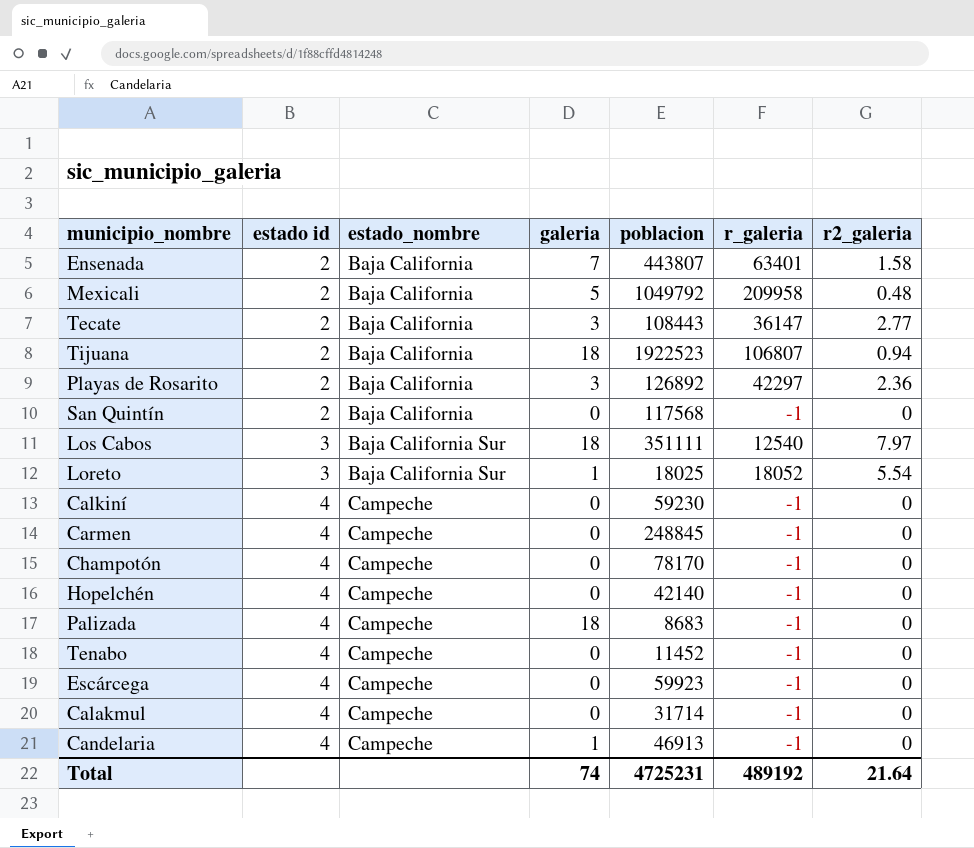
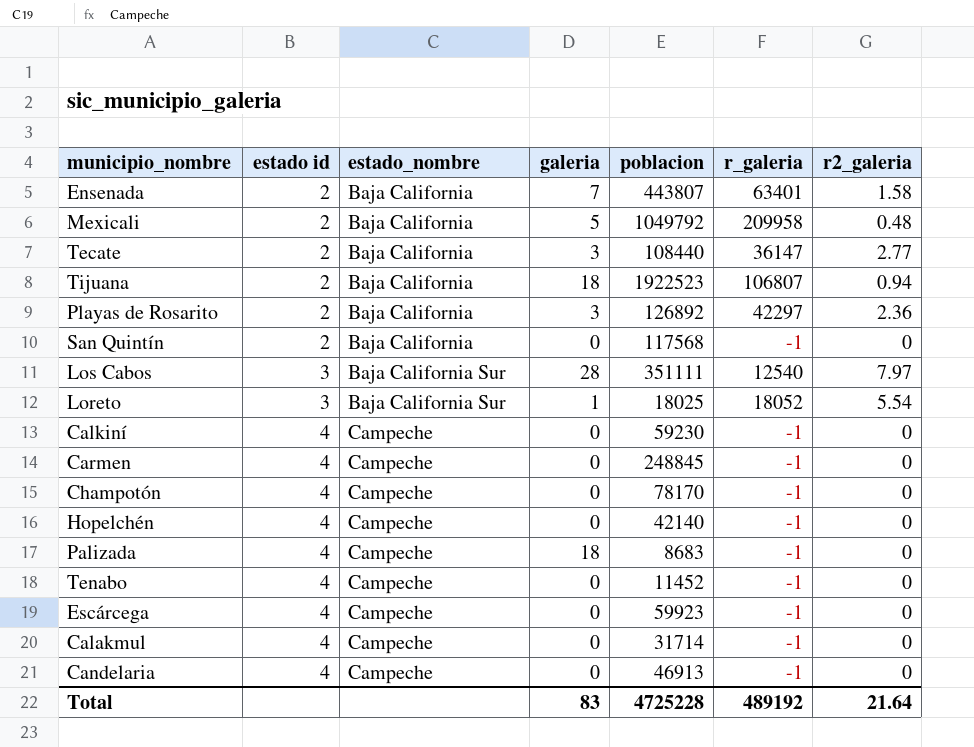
Tecate | poblacion: 108443 -> 108440
Los Cabos | galeria: 18 -> 28
Candelaria | galeria: 1 -> 0
Total | galeria: 74 -> 83
Total | poblacion: 4725231 -> 4725228

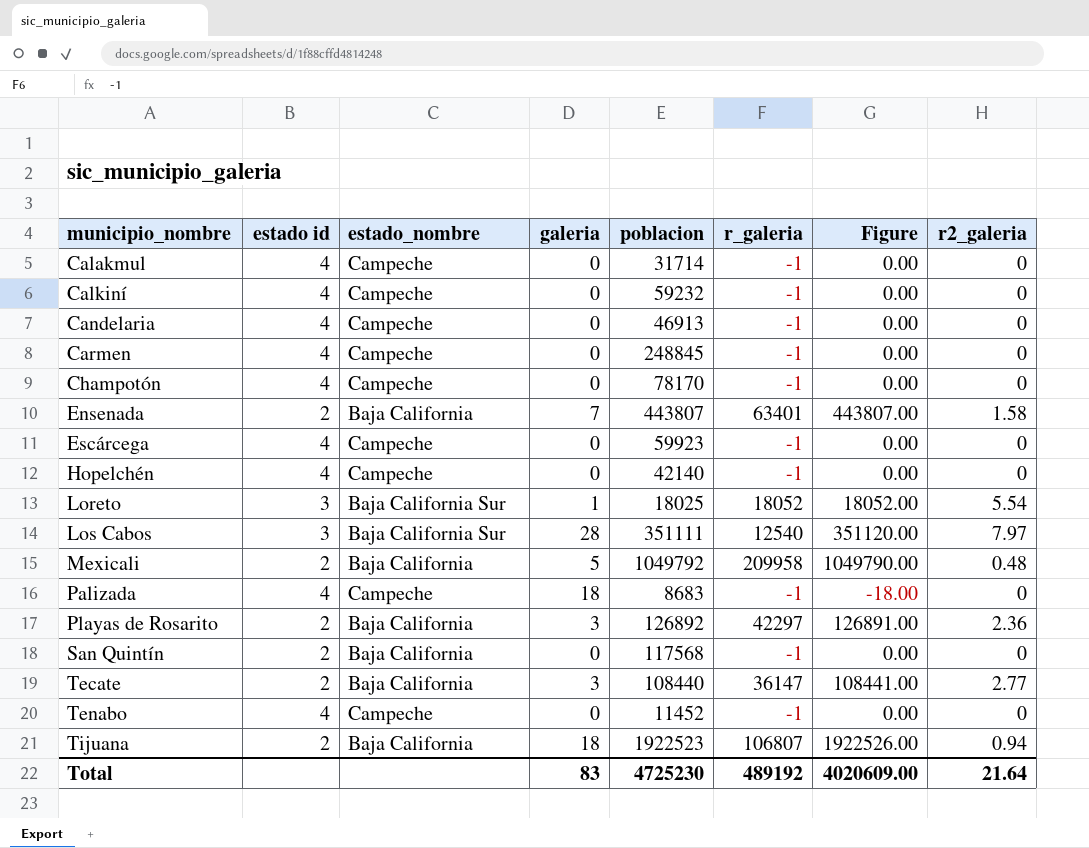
row order: estado id ascending -> municipio_nombre ascending
column Figure | formula: none -> [galeria] * [r_galeria]
Calkiní | poblacion: 59230 -> 59232
Total | poblacion: 4725228 -> 4725230

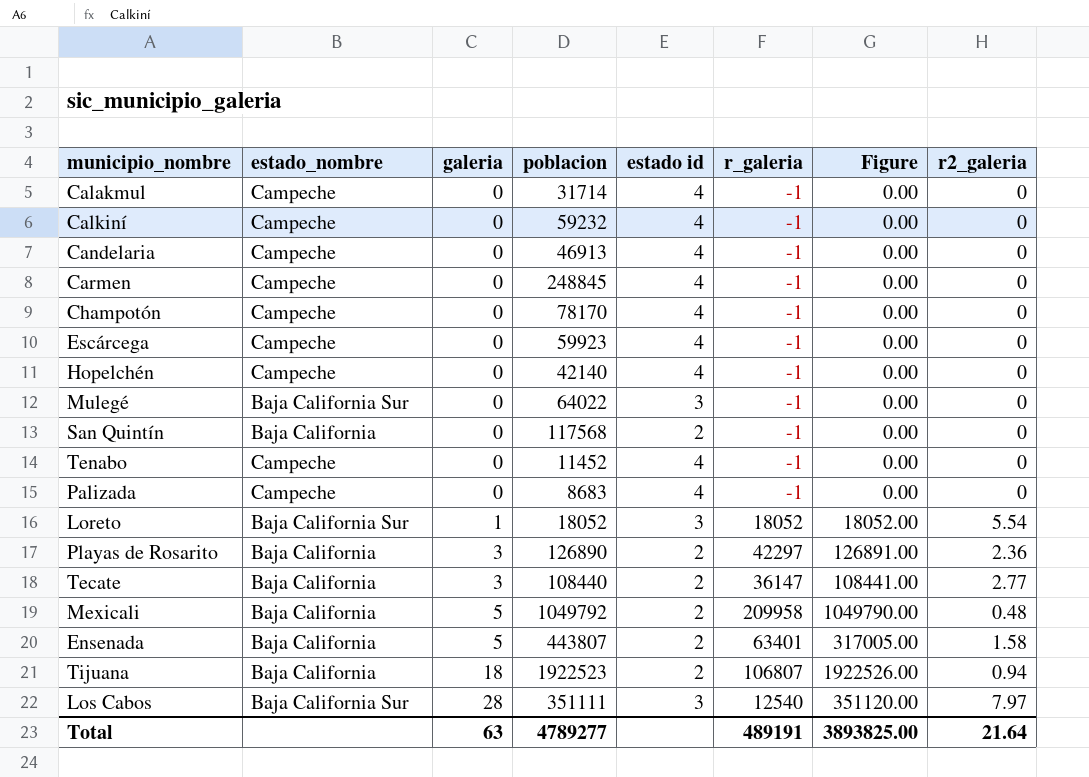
row order: municipio_nombre ascending -> galeria ascending
column estado id | position: 2 -> 5
row Mulegé: none -> Baja California Sur | 0 | 64022 | 3 | -1 | 0.00 | 0
Palizada | galeria: 18 -> 0
Palizada | Figure: -18.00 -> 0.00
Loreto | poblacion: 18025 -> 18052
Playas de Rosarito | poblacion: 126892 -> 126890
Ensenada | galeria: 7 -> 5
Ensenada | Figure: 443807.00 -> 317005.00
Total | galeria: 83 -> 63
Total | poblacion: 4725230 -> 4789277
Total | r_galeria: 489192 -> 489191
Total | Figure: 4020609.00 -> 3893825.00

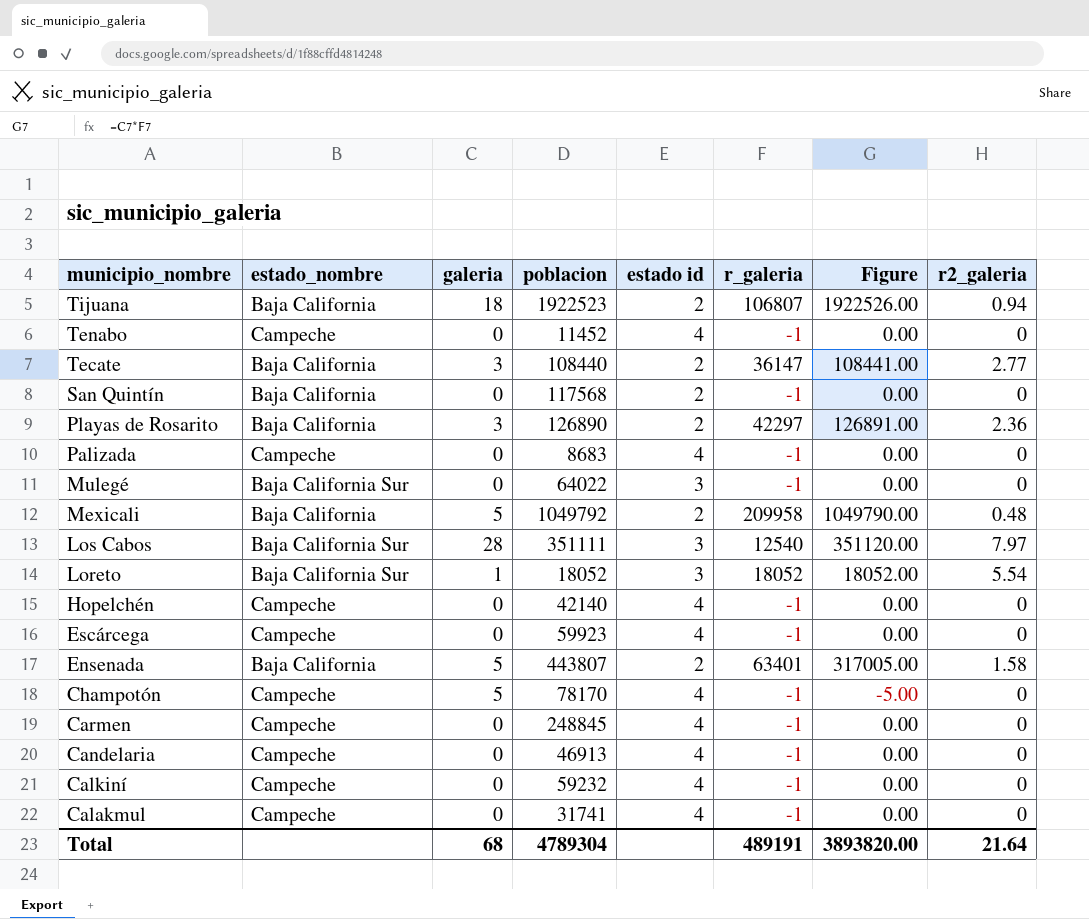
row order: galeria ascending -> municipio_nombre descending
Champotón | galeria: 0 -> 5
Champotón | Figure: 0.00 -> -5.00
Calakmul | poblacion: 31714 -> 31741
Total | galeria: 63 -> 68
Total | poblacion: 4789277 -> 4789304
Total | Figure: 3893825.00 -> 3893820.00

